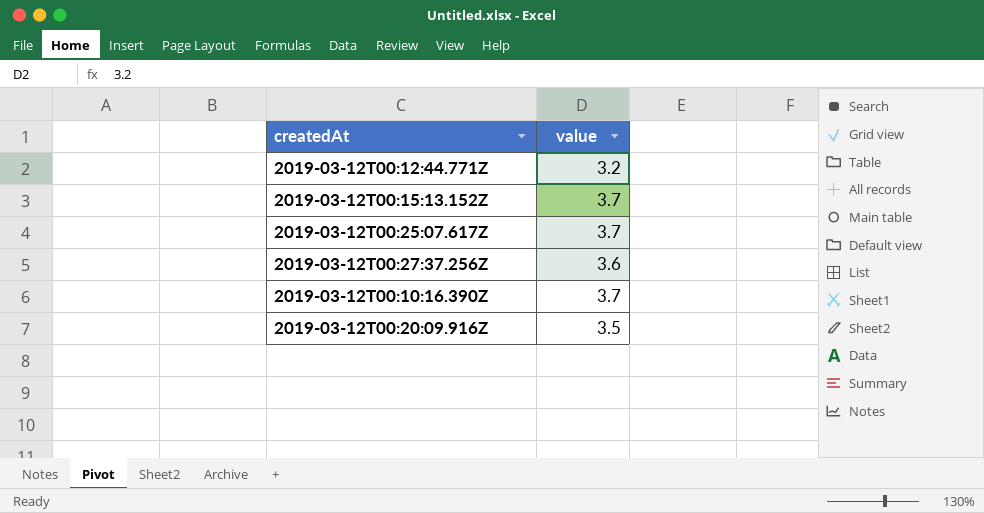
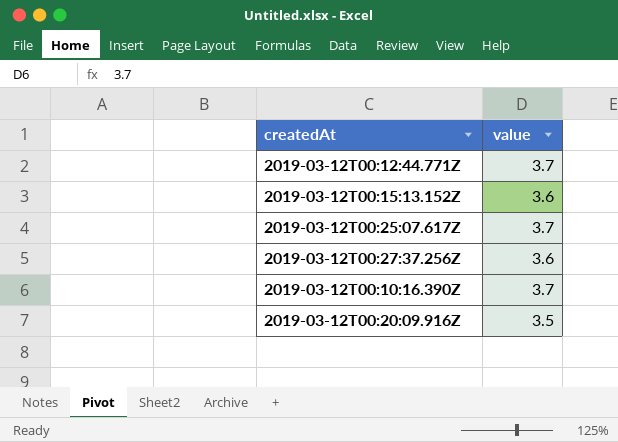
2019-03-12T00:12:44.771Z | value: 3.2 -> 3.7
2019-03-12T00:15:13.152Z | value: 3.7 -> 3.6

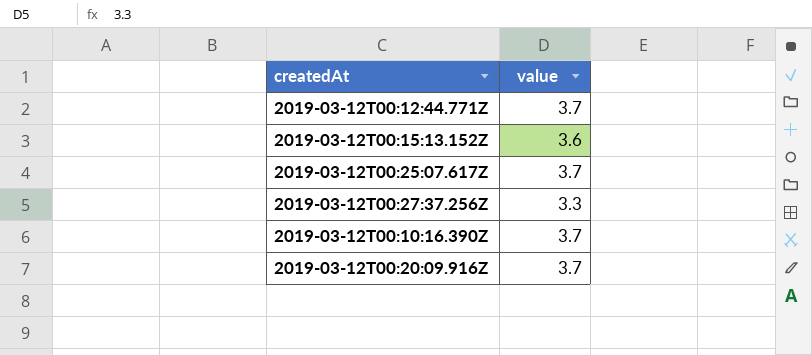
2019-03-12T00:27:37.256Z | value: 3.6 -> 3.3
2019-03-12T00:20:09.916Z | value: 3.5 -> 3.7

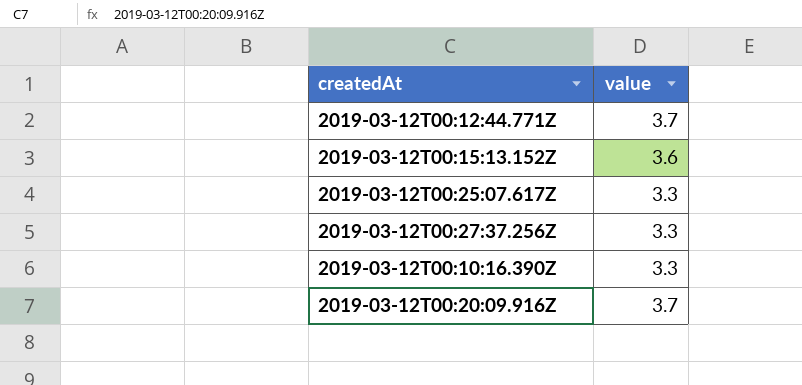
2019-03-12T00:25:07.617Z | value: 3.7 -> 3.3
2019-03-12T00:10:16.390Z | value: 3.7 -> 3.3

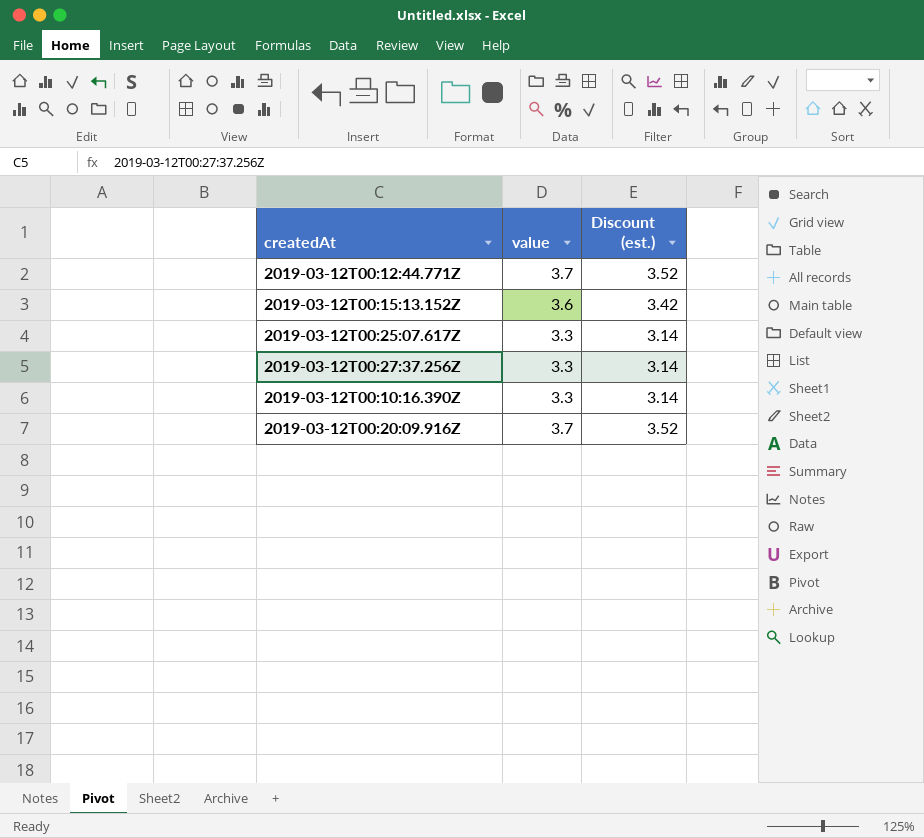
column Discount (est.) | formula: none -> [value] * 0.95

